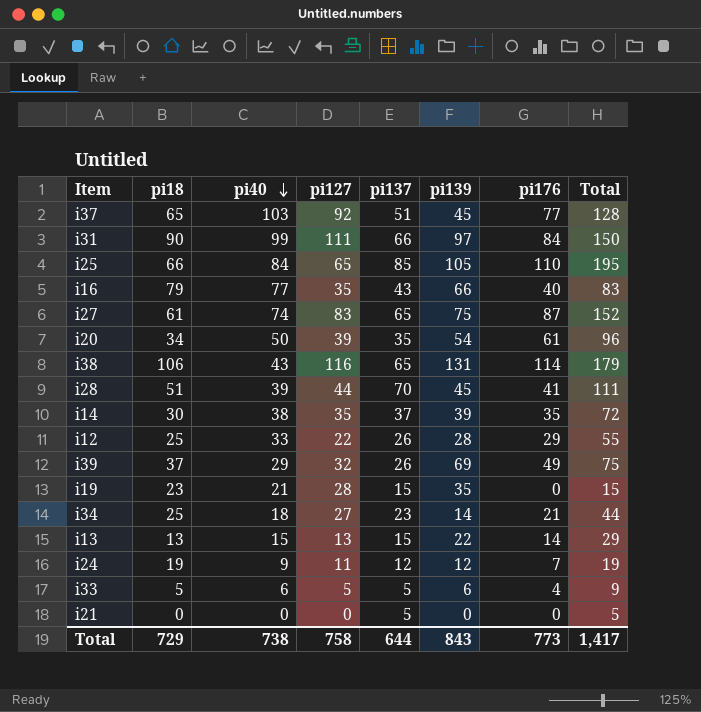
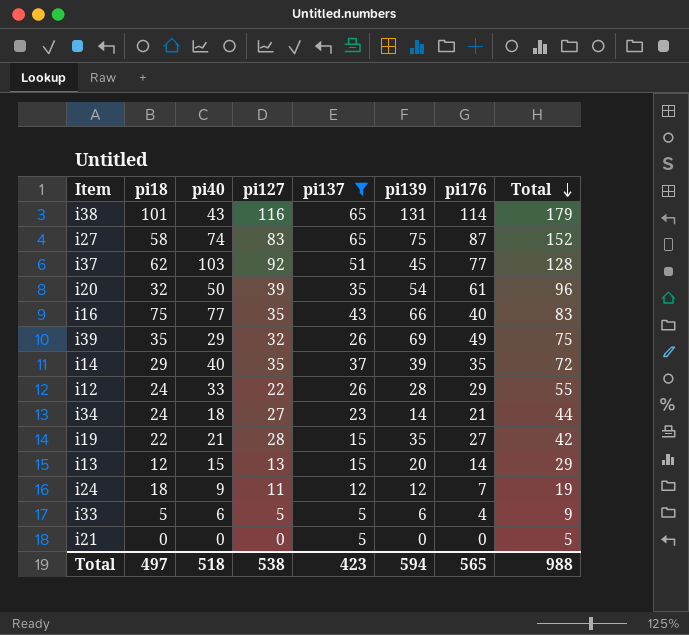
filter: none -> pi137 <= 65
row order: pi40 descending -> Total descending
i38 | pi18: 106 -> 101
i27 | pi18: 61 -> 58
i37 | pi18: 65 -> 62
i20 | pi18: 34 -> 32
i16 | pi18: 79 -> 75
i39 | pi18: 37 -> 35
i14 | pi18: 30 -> 29
i14 | pi40: 38 -> 40
i12 | pi18: 25 -> 24
i34 | pi18: 25 -> 24
i19 | pi18: 23 -> 22
i19 | pi176: 0 -> 27
i19 | Total: 15 -> 42
i13 | pi18: 13 -> 12
i13 | pi139: 22 -> 20
i24 | pi18: 19 -> 18
Total | pi18: 729 -> 497
Total | pi40: 738 -> 518
Total | pi127: 758 -> 538
Total | pi137: 644 -> 423
Total | pi139: 843 -> 594
Total | pi176: 773 -> 565
Total | Total: 1,417 -> 988

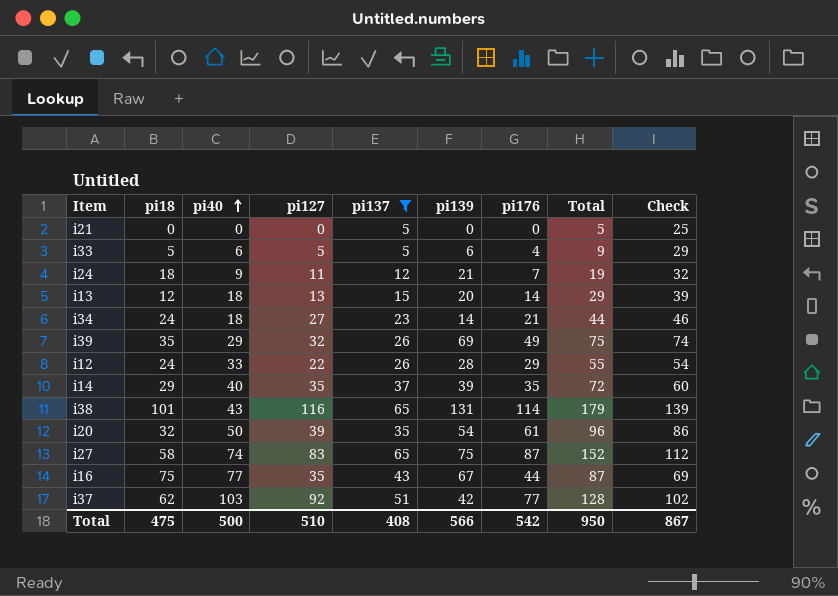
row order: Total descending -> pi40 ascending
column Check | formula: none -> [pi176] + 25
row i19: 22 | 21 | 28 | 15 | 35 | 27 | 42 -> none
i24 | pi139: 12 -> 21
i13 | pi40: 15 -> 18
i16 | pi139: 66 -> 67
i16 | pi176: 40 -> 44
i16 | Total: 83 -> 87
i37 | pi139: 45 -> 42
Total | pi18: 497 -> 475
Total | pi40: 518 -> 500
Total | pi127: 538 -> 510
Total | pi137: 423 -> 408
Total | pi139: 594 -> 566
Total | pi176: 565 -> 542
Total | Total: 988 -> 950

